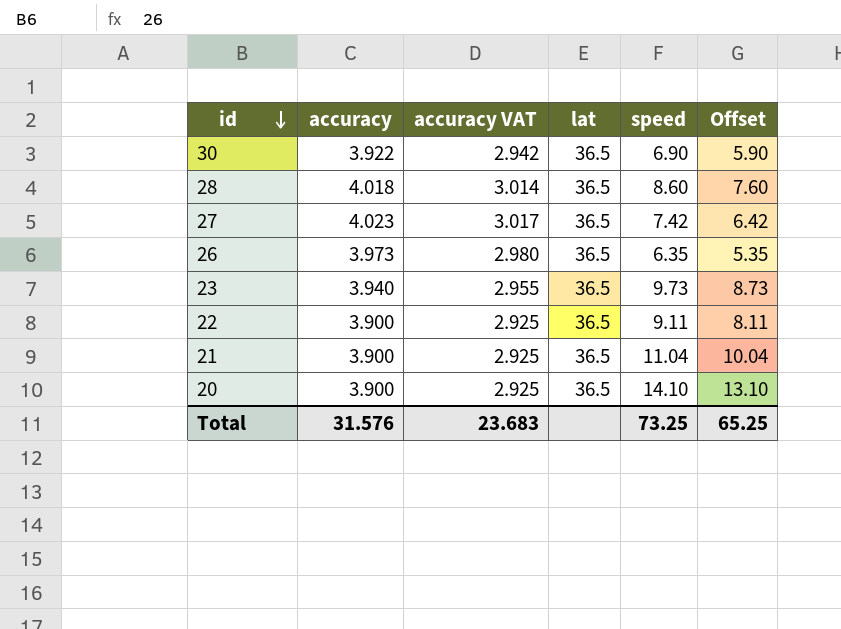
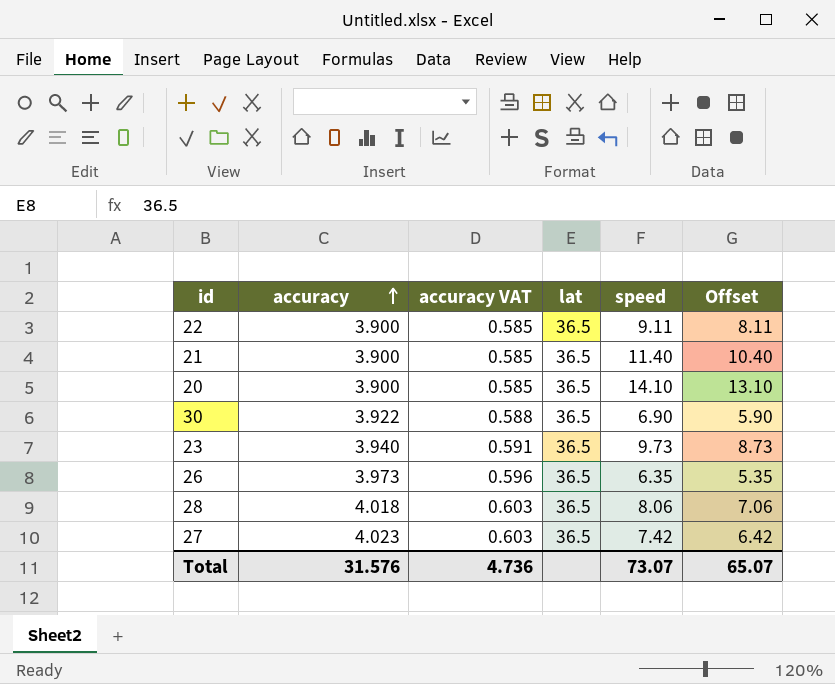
row order: id descending -> accuracy ascending
column accuracy VAT | formula: [accuracy] * 0.75 -> [accuracy] * 0.15
21 | speed: 11.04 -> 11.40
21 | Offset: 10.04 -> 10.40
28 | speed: 8.60 -> 8.06
28 | Offset: 7.60 -> 7.06
Total | accuracy VAT: 23.683 -> 4.736
Total | speed: 73.25 -> 73.07
Total | Offset: 65.25 -> 65.07

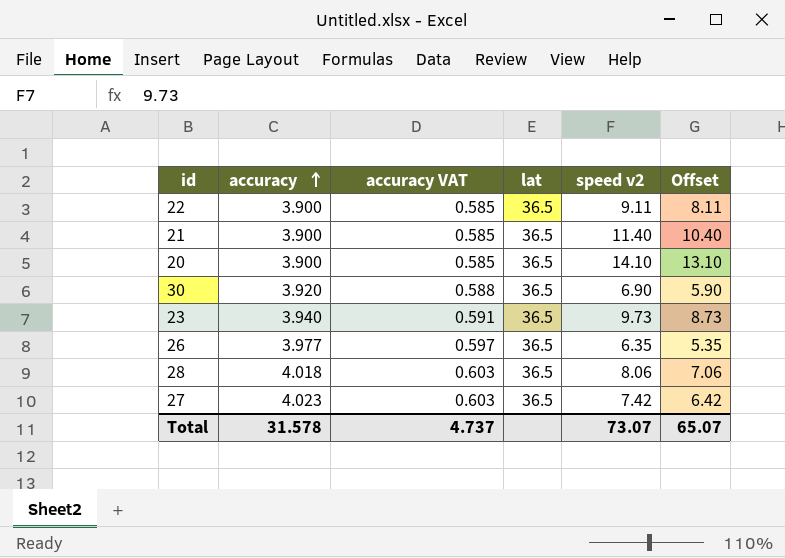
column name: speed -> speed v2
30 | accuracy: 3.922 -> 3.920
26 | accuracy: 3.973 -> 3.977
26 | accuracy VAT: 0.596 -> 0.597
Total | accuracy: 31.576 -> 31.578
Total | accuracy VAT: 4.736 -> 4.737

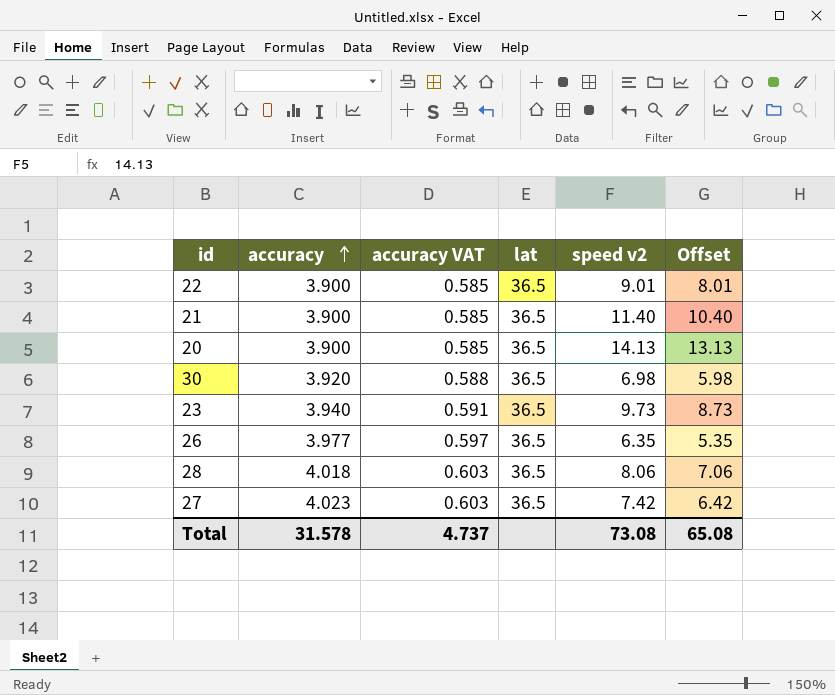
22 | speed v2: 9.11 -> 9.01
22 | Offset: 8.11 -> 8.01
20 | speed v2: 14.10 -> 14.13
20 | Offset: 13.10 -> 13.13
30 | speed v2: 6.90 -> 6.98
30 | Offset: 5.90 -> 5.98
Total | speed v2: 73.07 -> 73.08
Total | Offset: 65.07 -> 65.08

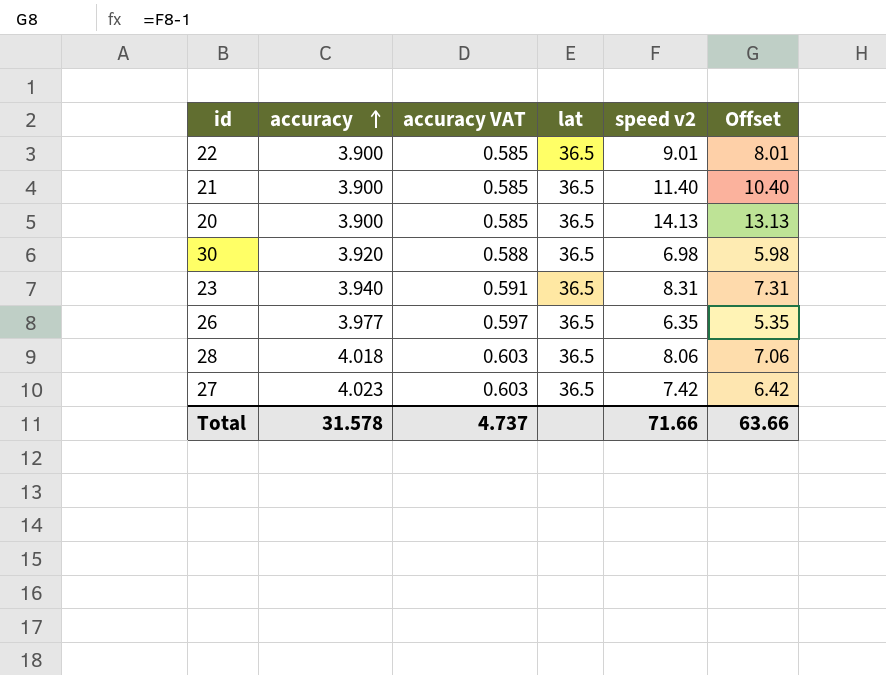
23 | speed v2: 9.73 -> 8.31
23 | Offset: 8.73 -> 7.31
Total | speed v2: 73.08 -> 71.66
Total | Offset: 65.08 -> 63.66

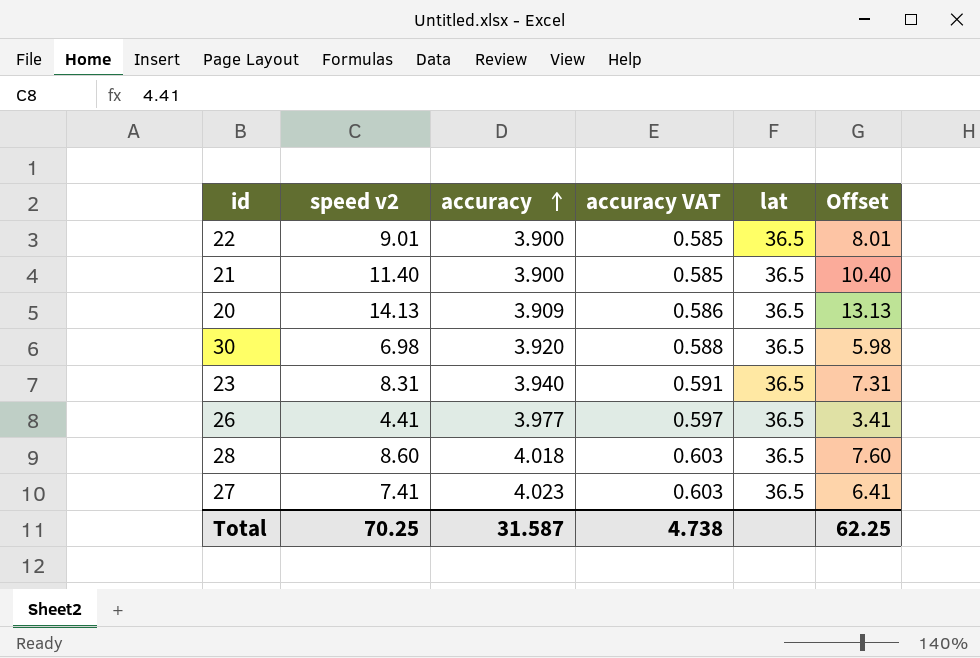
column speed v2 | position: 5 -> 2
20 | accuracy: 3.900 -> 3.909
20 | accuracy VAT: 0.585 -> 0.586
26 | speed v2: 6.35 -> 4.41
26 | Offset: 5.35 -> 3.41
28 | speed v2: 8.06 -> 8.60
28 | Offset: 7.06 -> 7.60
27 | speed v2: 7.42 -> 7.41
27 | Offset: 6.42 -> 6.41
Total | speed v2: 71.66 -> 70.25
Total | accuracy: 31.578 -> 31.587
Total | accuracy VAT: 4.737 -> 4.738
Total | Offset: 63.66 -> 62.25

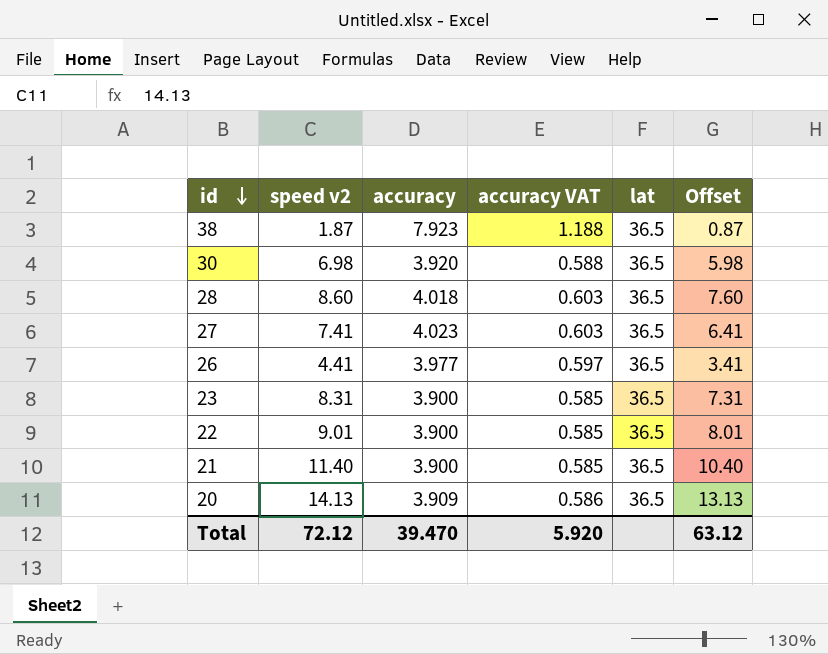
row order: accuracy ascending -> id descending
row 38: none -> 1.87 | 7.923 | 1.188 | 36.5 | 0.87
23 | accuracy: 3.940 -> 3.900
23 | accuracy VAT: 0.591 -> 0.585
Total | speed v2: 70.25 -> 72.12
Total | accuracy: 31.587 -> 39.470
Total | accuracy VAT: 4.738 -> 5.920
Total | Offset: 62.25 -> 63.12

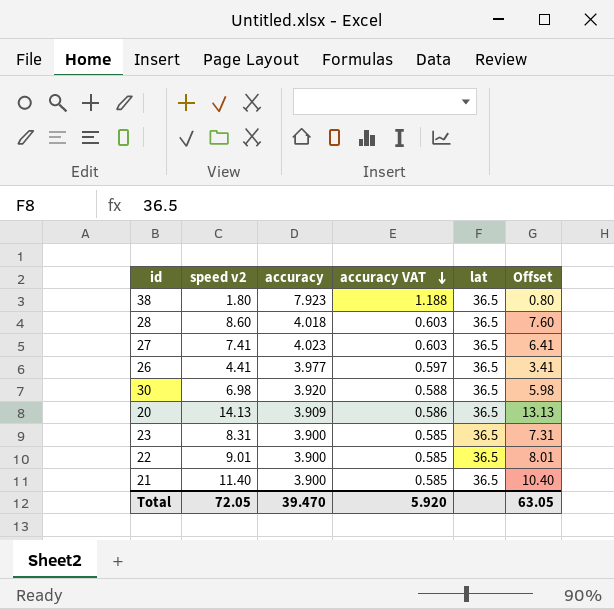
row order: id descending -> accuracy VAT descending
38 | speed v2: 1.87 -> 1.80
38 | Offset: 0.87 -> 0.80
Total | speed v2: 72.12 -> 72.05
Total | Offset: 63.12 -> 63.05

